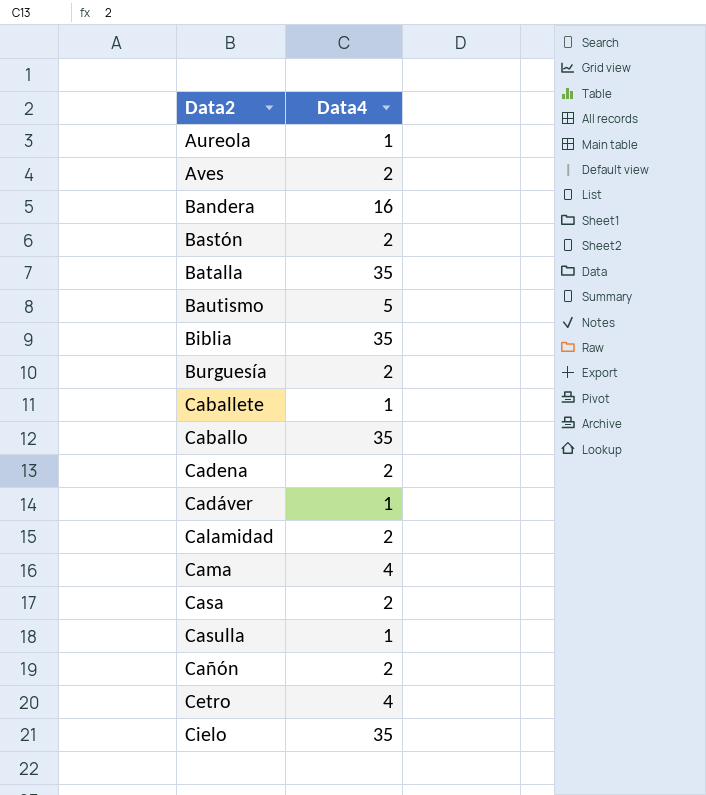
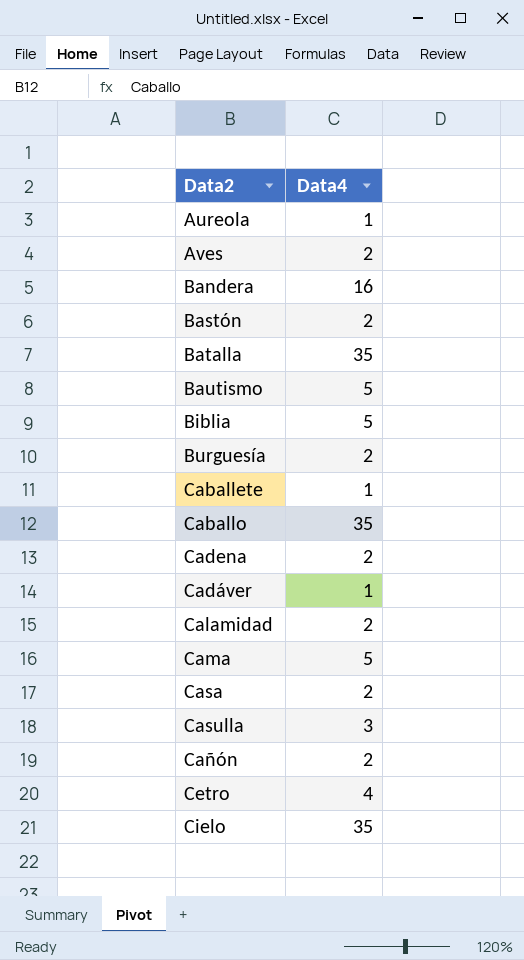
Biblia | Data4: 35 -> 5
Cama | Data4: 4 -> 5
Casulla | Data4: 1 -> 3

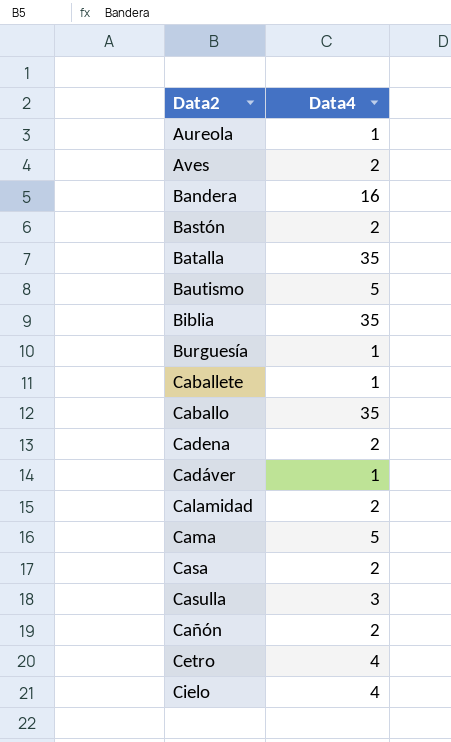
Biblia | Data4: 5 -> 35
Burguesía | Data4: 2 -> 1
Cielo | Data4: 35 -> 4

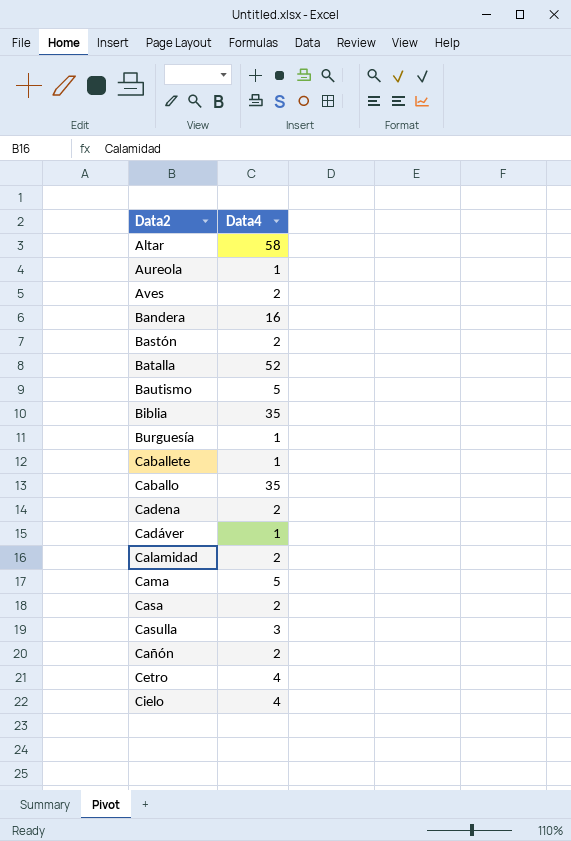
row Altar: none -> 58
Batalla | Data4: 35 -> 52

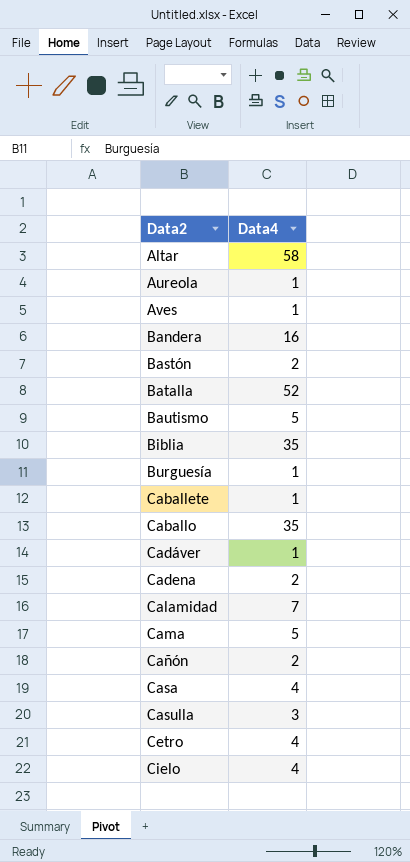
row order: none -> Data2 ascending
Aves | Data4: 2 -> 1
Calamidad | Data4: 2 -> 7
Casa | Data4: 2 -> 4

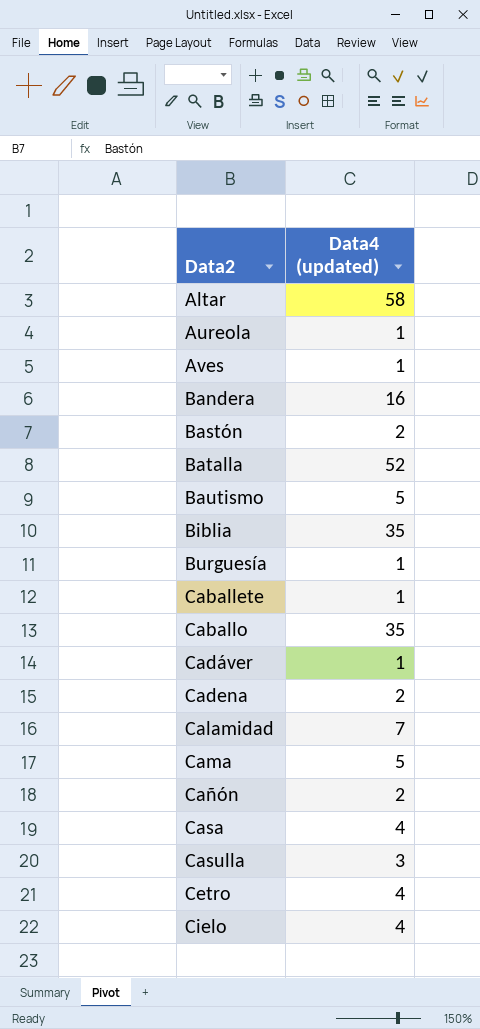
column name: Data4 -> Data4 (updated)

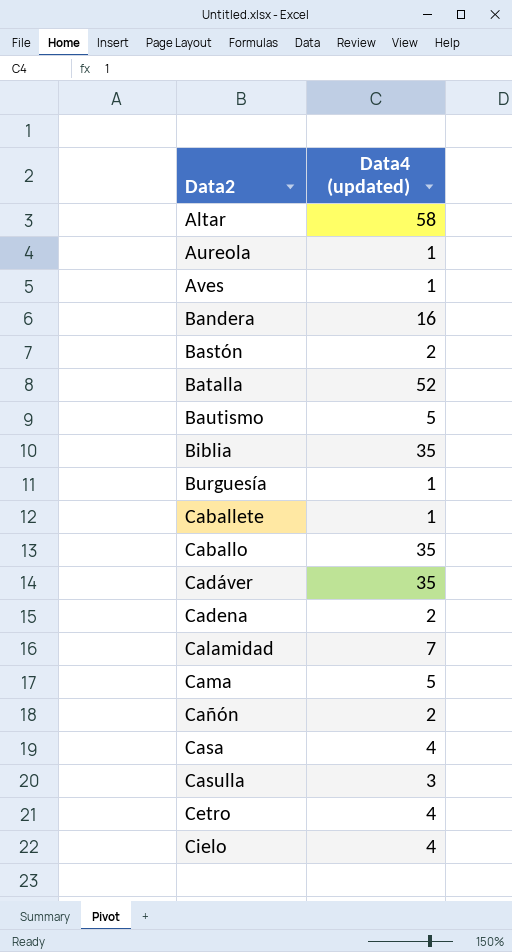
Cadáver | Data4 (updated): 1 -> 35

